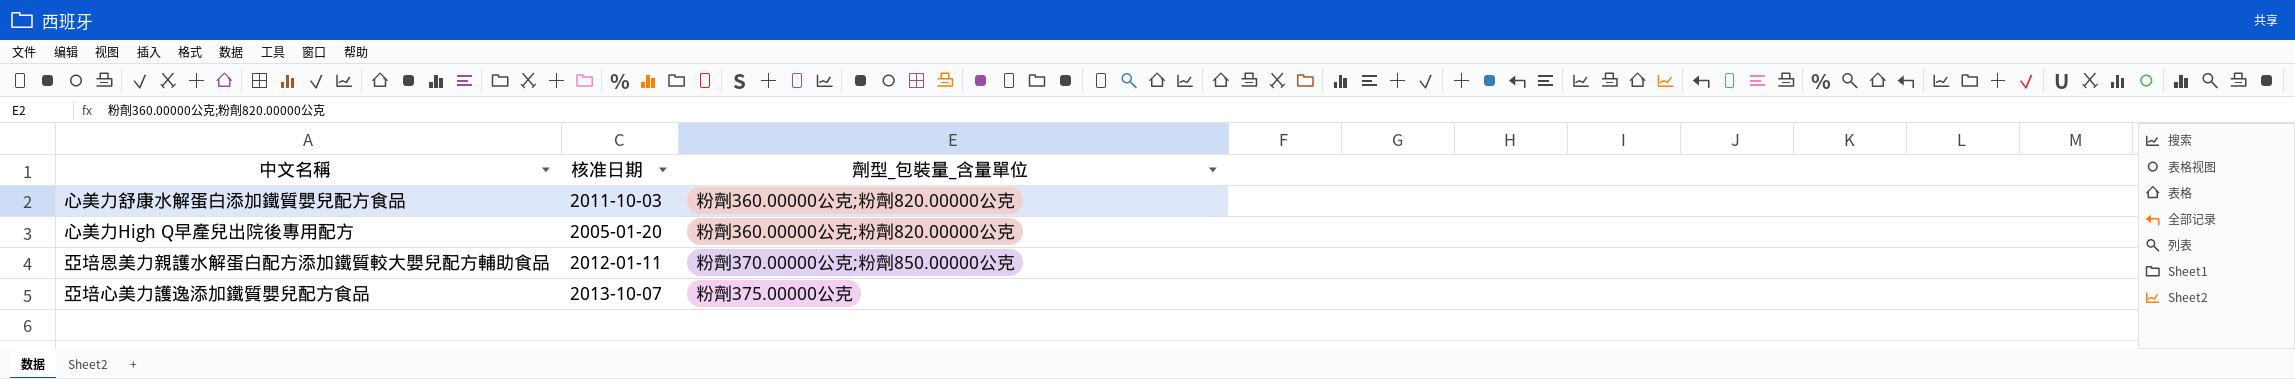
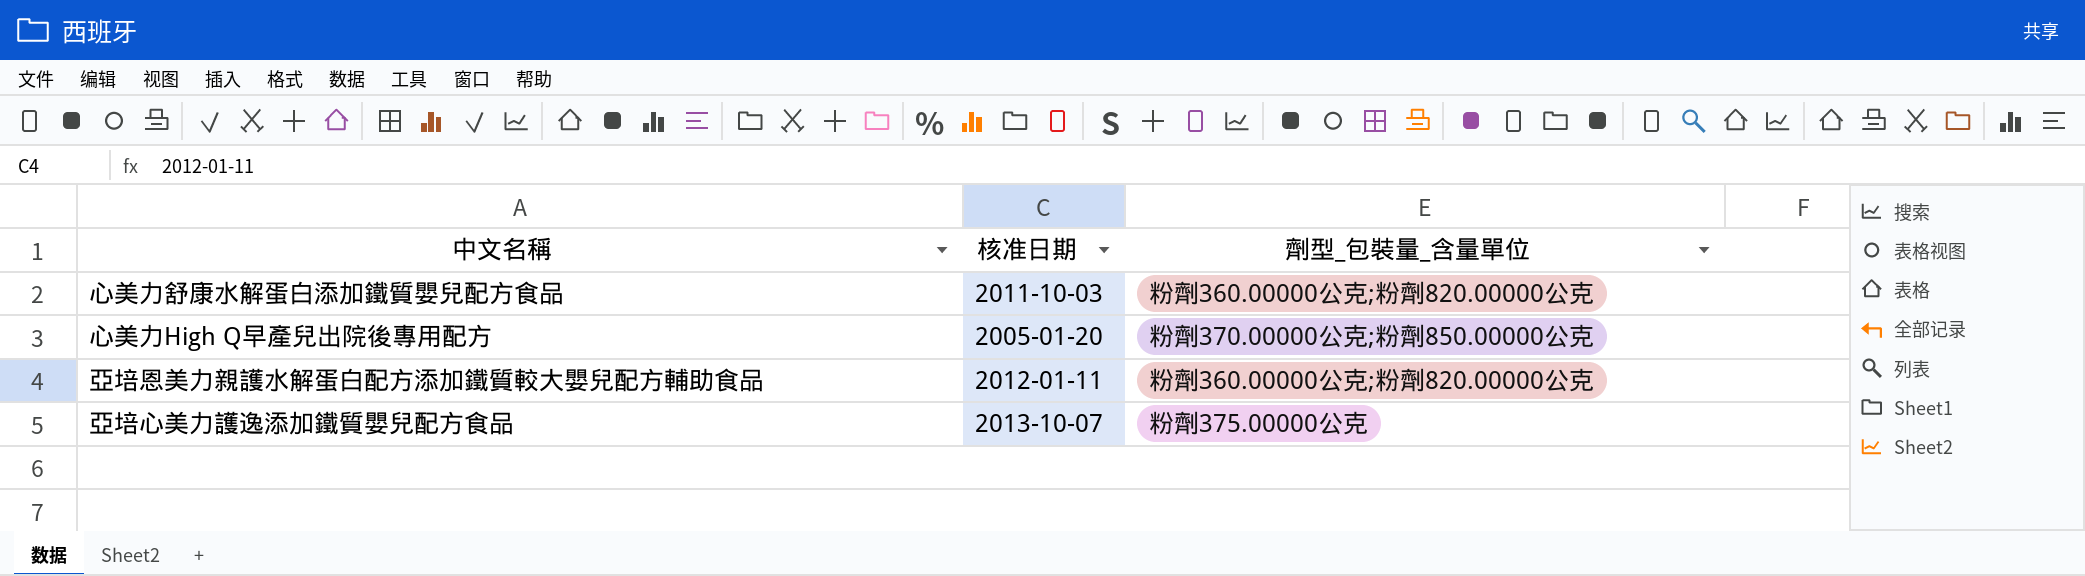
心美力High Q早產兒出院後專用配方 | 劑型_包裝量_含量單位: 粉劑360.00000公克;粉劑820.00000公克 -> 粉劑370.00000公克;粉劑850.00000公克
亞培恩美力親護水解蛋白配方添加鐵質較大嬰兒配方輔助食品 | 劑型_包裝量_含量單位: 粉劑370.00000公克;粉劑850.00000公克 -> 粉劑360.00000公克;粉劑820.00000公克

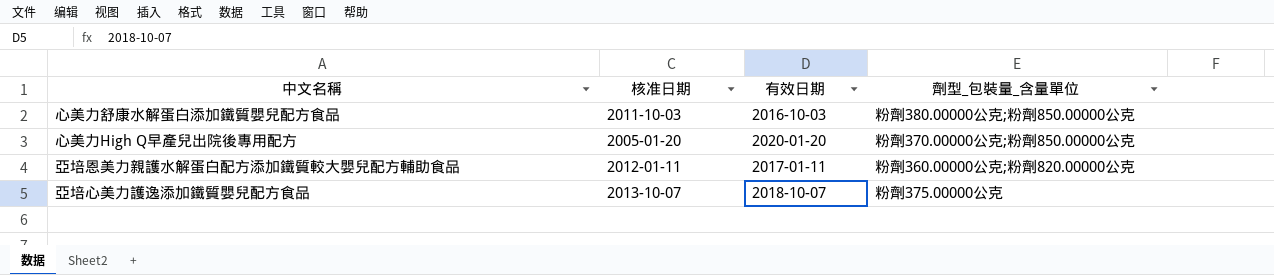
column 有效日期 | position: none -> 3
心美力舒康水解蛋白添加鐵質嬰兒配方食品 | 劑型_包裝量_含量單位: 粉劑360.00000公克;粉劑820.00000公克 -> 粉劑380.00000公克;粉劑850.00000公克

